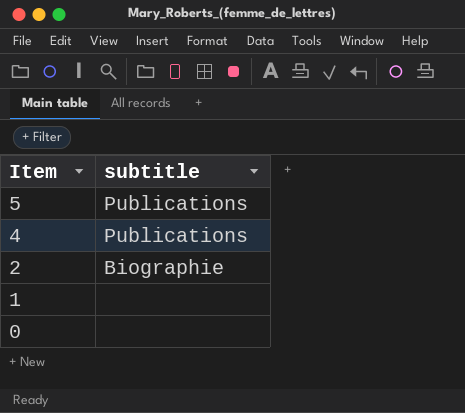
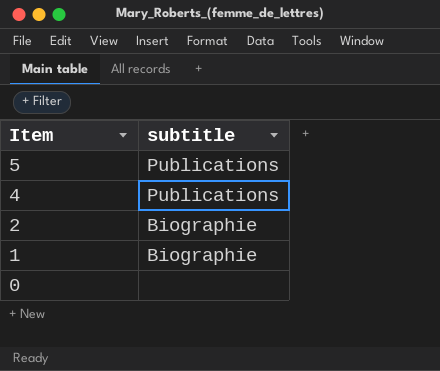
1 | subtitle: none -> Biographie

